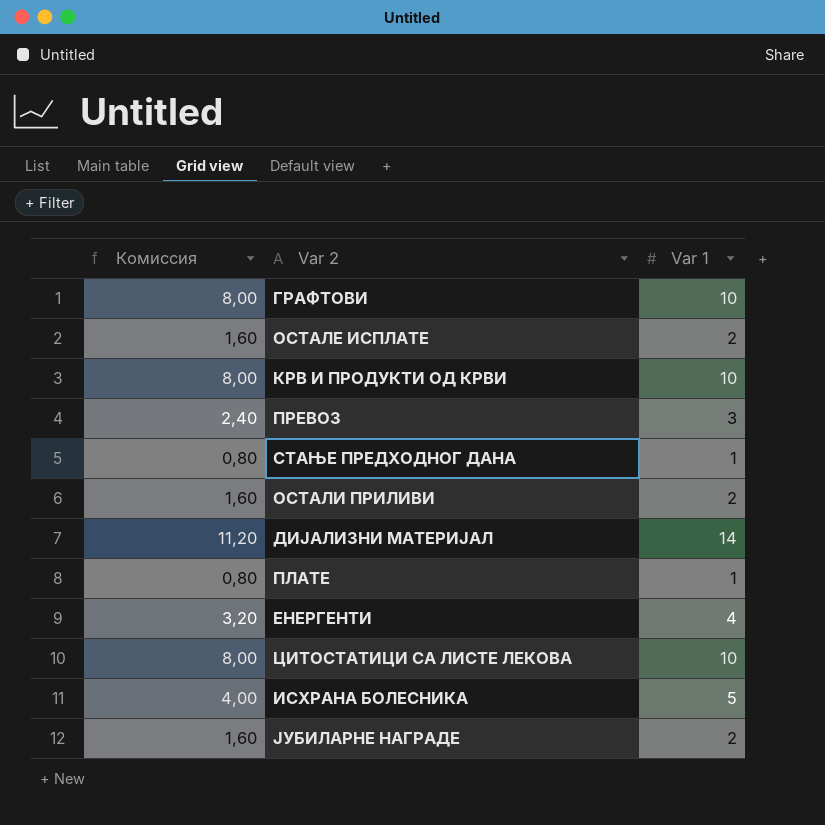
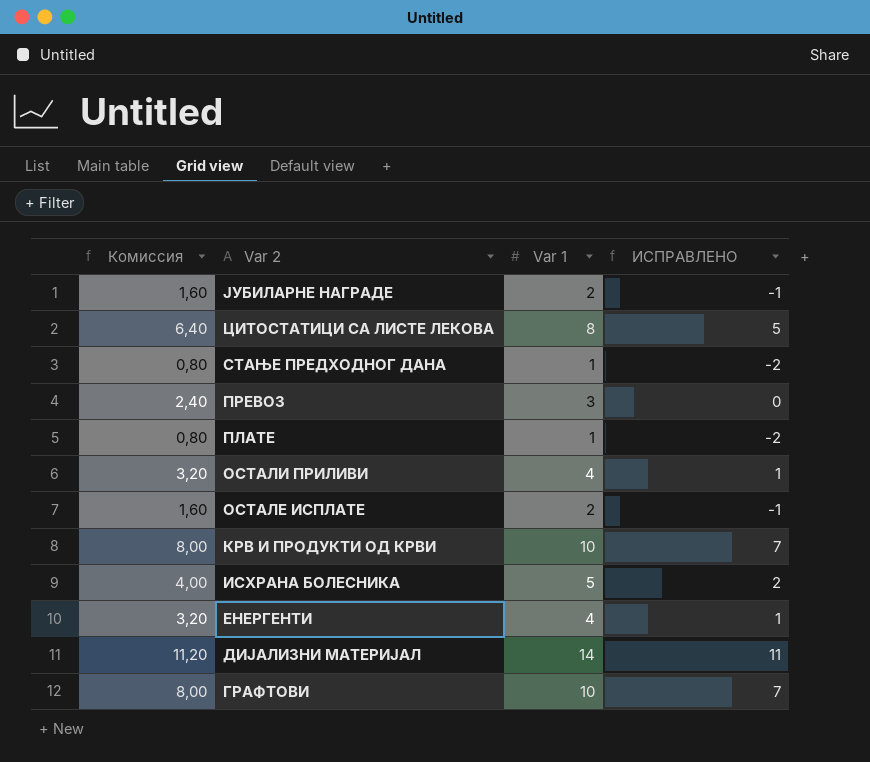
row order: none -> Var 2 descending
column ИСПРАВЛЕНО | formula: none -> [Var 1] - 3
ЦИТОСТАТИЦИ СА ЛИСТЕ ЛЕКОВА | Комиссия: 8,00 -> 6,40
ЦИТОСТАТИЦИ СА ЛИСТЕ ЛЕКОВА | Var 1: 10 -> 8
ОСТАЛИ ПРИЛИВИ | Комиссия: 1,60 -> 3,20
ОСТАЛИ ПРИЛИВИ | Var 1: 2 -> 4

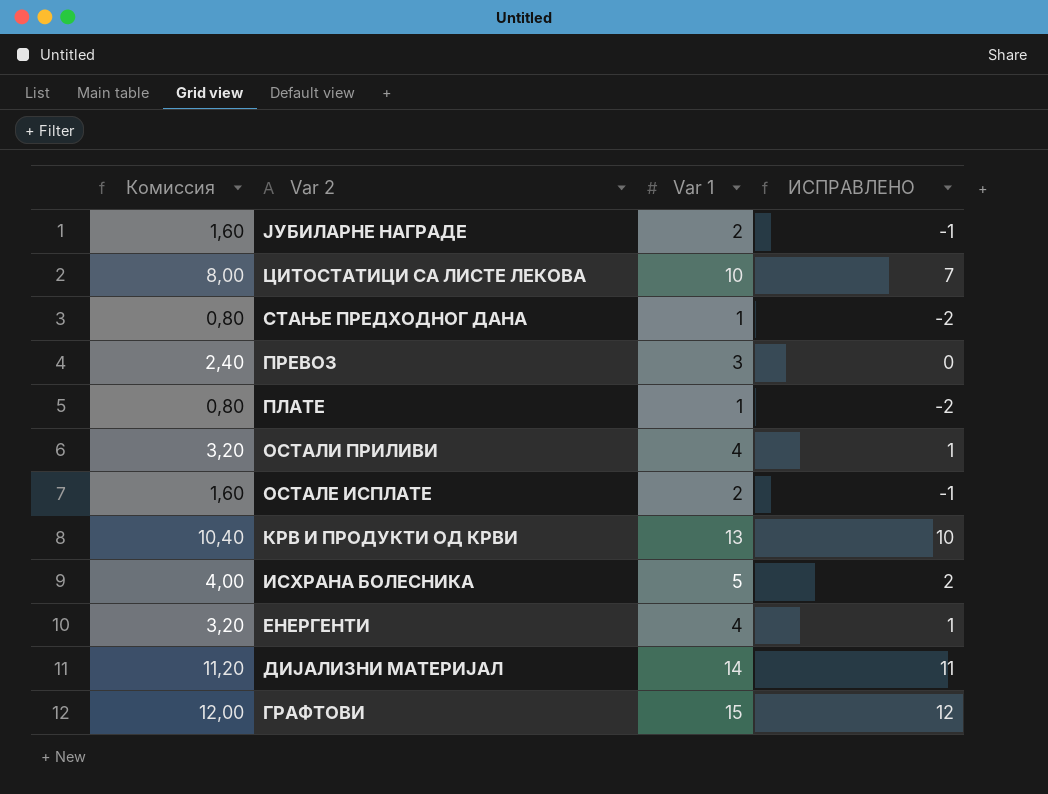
ЦИТОСТАТИЦИ СА ЛИСТЕ ЛЕКОВА | Комиссия: 6,40 -> 8,00
ЦИТОСТАТИЦИ СА ЛИСТЕ ЛЕКОВА | Var 1: 8 -> 10
ЦИТОСТАТИЦИ СА ЛИСТЕ ЛЕКОВА | ИСПРАВЛЕНО: 5 -> 7
КРВ И ПРОДУКТИ ОД КРВИ | Комиссия: 8,00 -> 10,40
КРВ И ПРОДУКТИ ОД КРВИ | Var 1: 10 -> 13
КРВ И ПРОДУКТИ ОД КРВИ | ИСПРАВЛЕНО: 7 -> 10
ГРАФТОВИ | Комиссия: 8,00 -> 12,00
ГРАФТОВИ | Var 1: 10 -> 15
ГРАФТОВИ | ИСПРАВЛЕНО: 7 -> 12

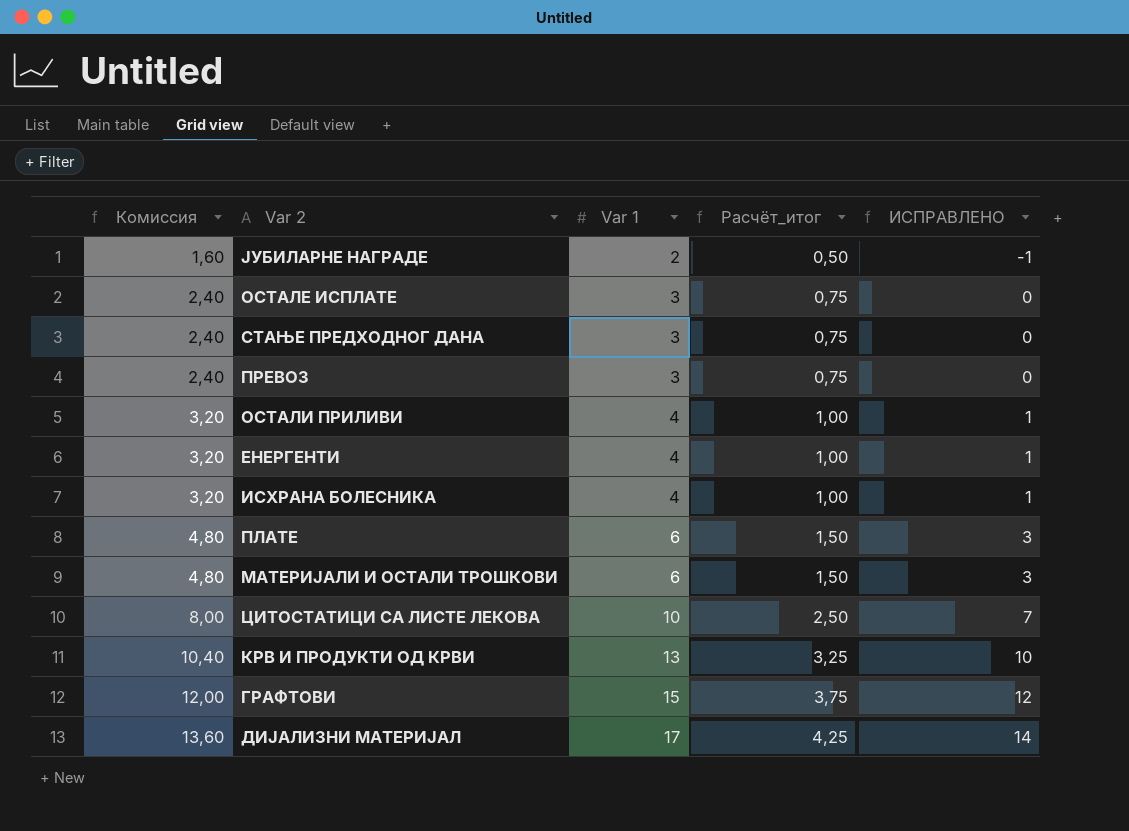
row order: Var 2 descending -> Комиссия ascending
column Расчёт_итог | formula: none -> [Var 1] * 0,25
ОСТАЛЕ ИСПЛАТЕ | Комиссия: 1,60 -> 2,40
ОСТАЛЕ ИСПЛАТЕ | Var 1: 2 -> 3
ОСТАЛЕ ИСПЛАТЕ | ИСПРАВЛЕНО: -1 -> 0
СТАЊЕ ПРЕДХОДНОГ ДАНА | Комиссия: 0,80 -> 2,40
СТАЊЕ ПРЕДХОДНОГ ДАНА | Var 1: 1 -> 3
СТАЊЕ ПРЕДХОДНОГ ДАНА | ИСПРАВЛЕНО: -2 -> 0
ИСХРАНА БОЛЕСНИКА | Комиссия: 4,00 -> 3,20
ИСХРАНА БОЛЕСНИКА | Var 1: 5 -> 4
ИСХРАНА БОЛЕСНИКА | ИСПРАВЛЕНО: 2 -> 1
ПЛАТЕ | Комиссия: 0,80 -> 4,80
ПЛАТЕ | Var 1: 1 -> 6
ПЛАТЕ | ИСПРАВЛЕНО: -2 -> 3
row МАТЕРИЈАЛИ И ОСТАЛИ ТРОШКОВИ: none -> 4,80 | 6 | 1,50 | 3
ДИЈАЛИЗНИ МАТЕРИЈАЛ | Комиссия: 11,20 -> 13,60
ДИЈАЛИЗНИ МАТЕРИЈАЛ | Var 1: 14 -> 17
ДИЈАЛИЗНИ МАТЕРИЈАЛ | ИСПРАВЛЕНО: 11 -> 14

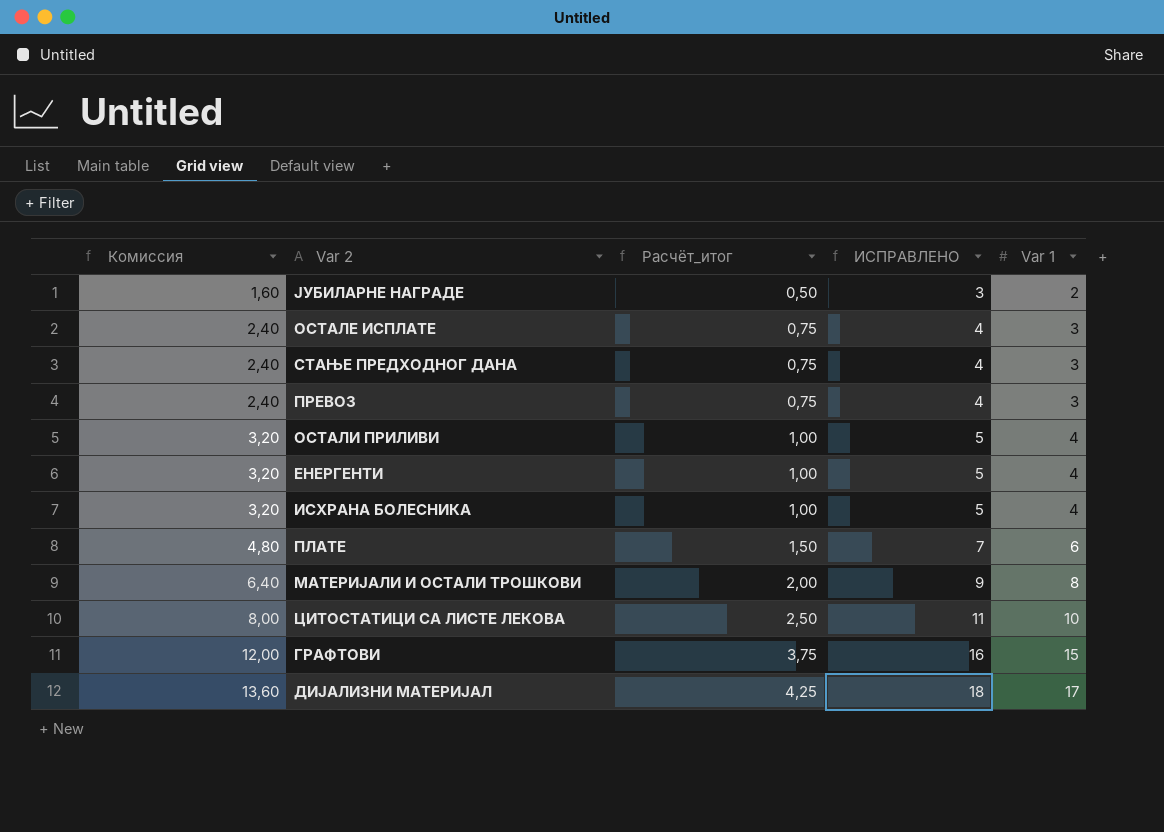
column ИСПРАВЛЕНО | formula: [Var 1] - 3 -> [Var 1] + 1
column Var 1 | position: 3 -> 5
row КРВ И ПРОДУКТИ ОД КРВИ: 10,40 | 13 | 3,25 | 10 -> none
МАТЕРИЈАЛИ И ОСТАЛИ ТРОШКОВИ | Комиссия: 4,80 -> 6,40
МАТЕРИЈАЛИ И ОСТАЛИ ТРОШКОВИ | Расчёт_итог: 1,50 -> 2,00
МАТЕРИЈАЛИ И ОСТАЛИ ТРОШКОВИ | Var 1: 6 -> 8

